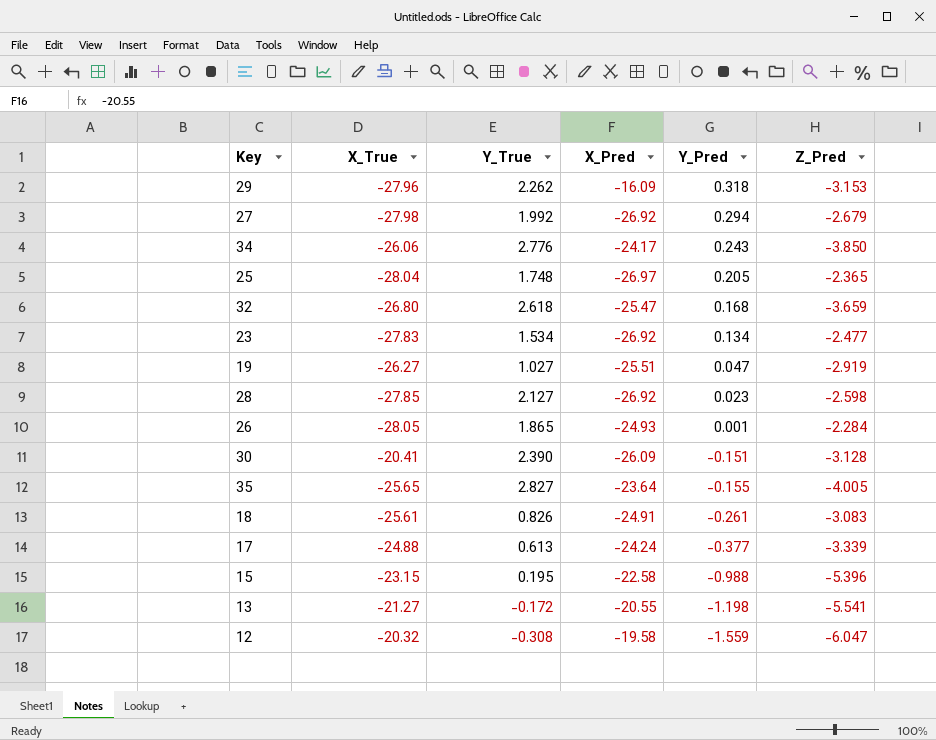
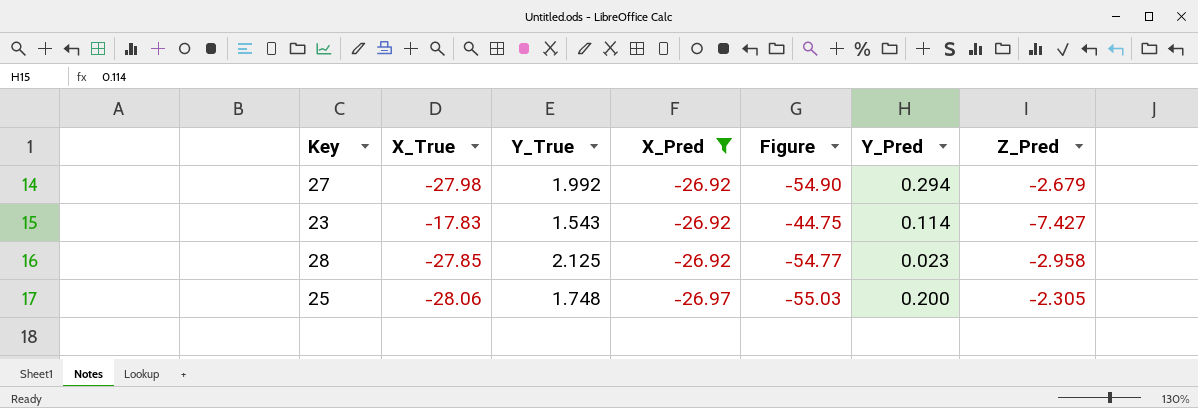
filter: none -> X_Pred <= -26.92
row order: Y_Pred descending -> X_Pred descending
column Figure | formula: none -> [X_True] + [X_Pred]
23 | X_True: -27.83 -> -17.83
23 | Y_True: 1.534 -> 1.543
23 | Y_Pred: 0.134 -> 0.114
23 | Z_Pred: -2.477 -> -7.427
28 | Y_True: 2.127 -> 2.125
28 | Z_Pred: -2.598 -> -2.958
25 | X_True: -28.04 -> -28.06
25 | Y_Pred: 0.205 -> 0.200
25 | Z_Pred: -2.365 -> -2.305

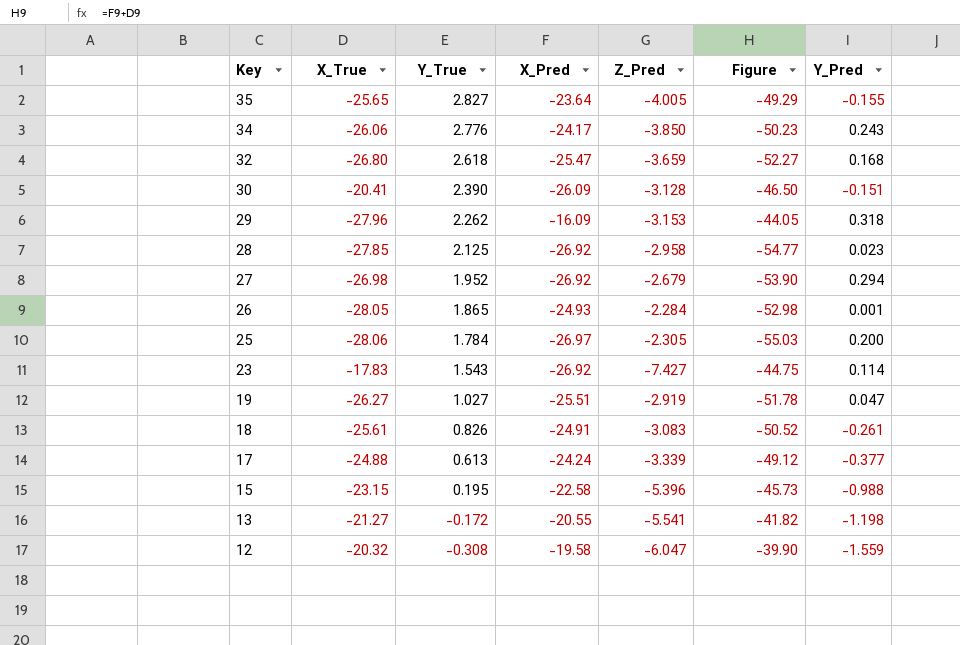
filter: X_Pred <= -26.92 -> none
row order: X_Pred descending -> Key descending
column Z_Pred | position: 7 -> 5
27 | X_True: -27.98 -> -26.98
27 | Y_True: 1.992 -> 1.952
27 | Figure: -54.90 -> -53.90
25 | Y_True: 1.748 -> 1.784

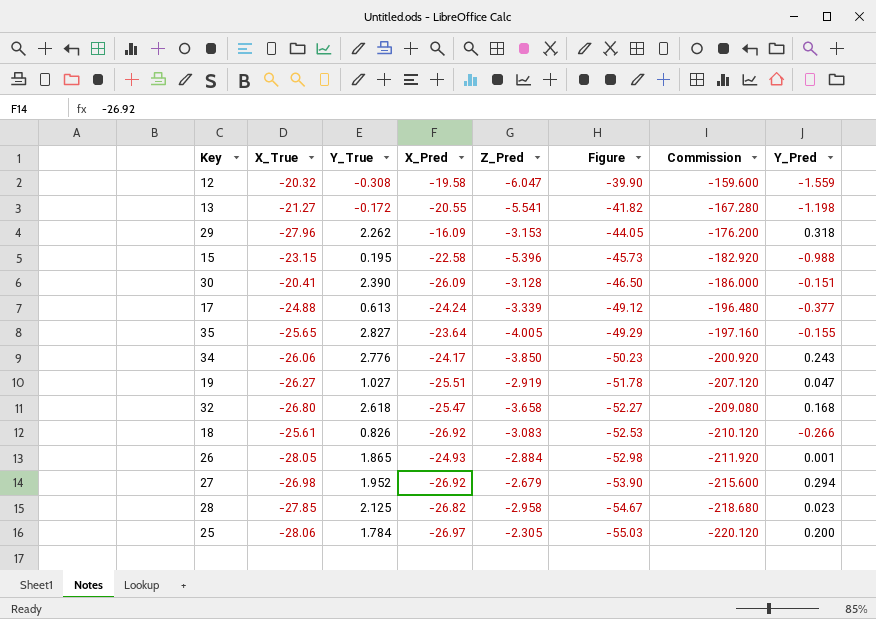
row order: Key descending -> Figure descending
column Commission | formula: none -> [Figure] * 4
row 23: -17.83 | 1.543 | -26.92 | -7.427 | -44.75 | 0.114 -> none
32 | Z_Pred: -3.659 -> -3.658
18 | X_Pred: -24.91 -> -26.92
18 | Figure: -50.52 -> -52.53
18 | Y_Pred: -0.261 -> -0.266
26 | Z_Pred: -2.284 -> -2.884
28 | X_Pred: -26.92 -> -26.82
28 | Figure: -54.77 -> -54.67

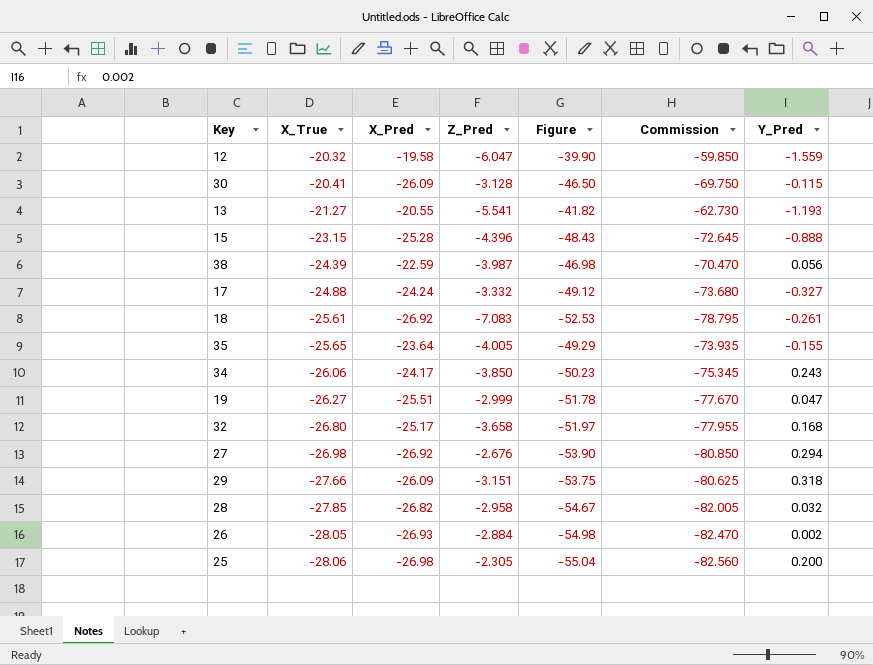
row order: Figure descending -> X_True descending
column Y_True | position: 3 -> none
column Commission | formula: [Figure] * 4 -> [Figure] * 1.5
30 | Y_Pred: -0.151 -> -0.115
13 | Y_Pred: -1.198 -> -1.193
15 | X_Pred: -22.58 -> -25.28
15 | Z_Pred: -5.396 -> -4.396
15 | Figure: -45.73 -> -48.43
15 | Y_Pred: -0.988 -> -0.888
row 38: none -> -24.39 | -22.59 | -3.987 | -46.98 | -70.470 | 0.056
17 | Z_Pred: -3.339 -> -3.332
17 | Y_Pred: -0.377 -> -0.327
18 | Z_Pred: -3.083 -> -7.083
18 | Y_Pred: -0.266 -> -0.261
19 | Z_Pred: -2.919 -> -2.999
32 | X_Pred: -25.47 -> -25.17
32 | Figure: -52.27 -> -51.97
27 | Z_Pred: -2.679 -> -2.676
29 | X_True: -27.96 -> -27.66
29 | X_Pred: -16.09 -> -26.09
29 | Z_Pred: -3.153 -> -3.151
29 | Figure: -44.05 -> -53.75
28 | Y_Pred: 0.023 -> 0.032
26 | X_Pred: -24.93 -> -26.93
26 | Figure: -52.98 -> -54.98
26 | Y_Pred: 0.001 -> 0.002
25 | X_Pred: -26.97 -> -26.98
25 | Figure: -55.03 -> -55.04

